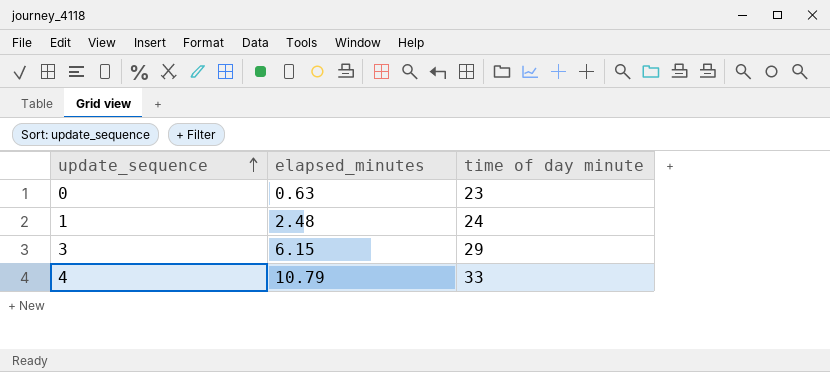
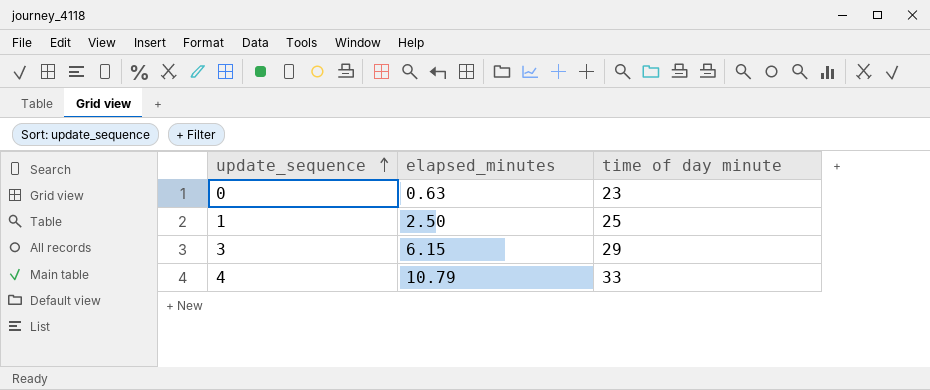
1 | elapsed_minutes: 2.48 -> 2.50
1 | time of day minute: 24 -> 25

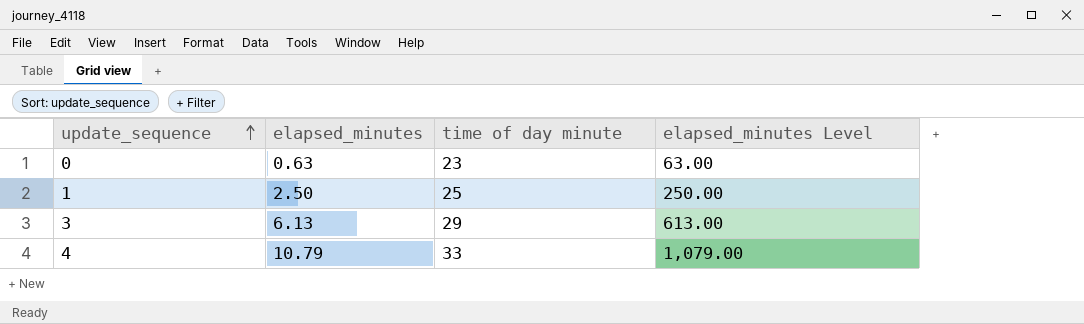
column elapsed_minutes Level | formula: none -> [elapsed_minutes] * 100
3 | elapsed_minutes: 6.15 -> 6.13

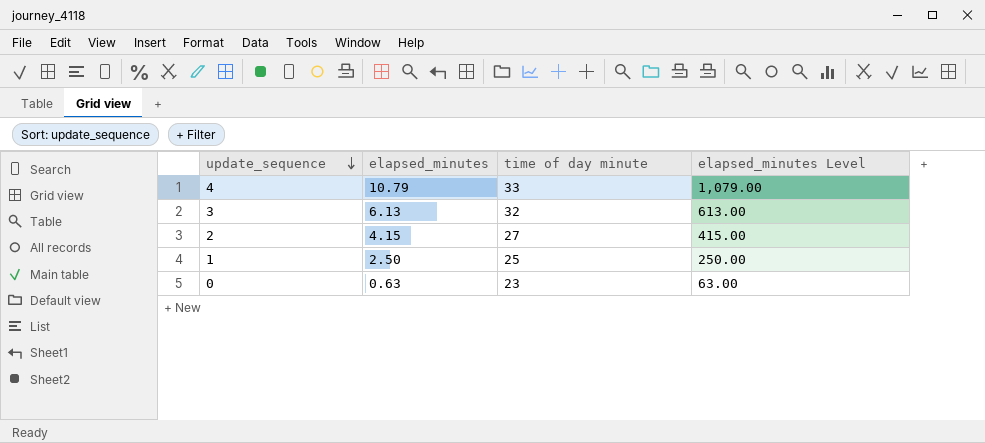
row order: update_sequence ascending -> update_sequence descending
3 | time of day minute: 29 -> 32
row 2: none -> 4.15 | 27 | 415.00

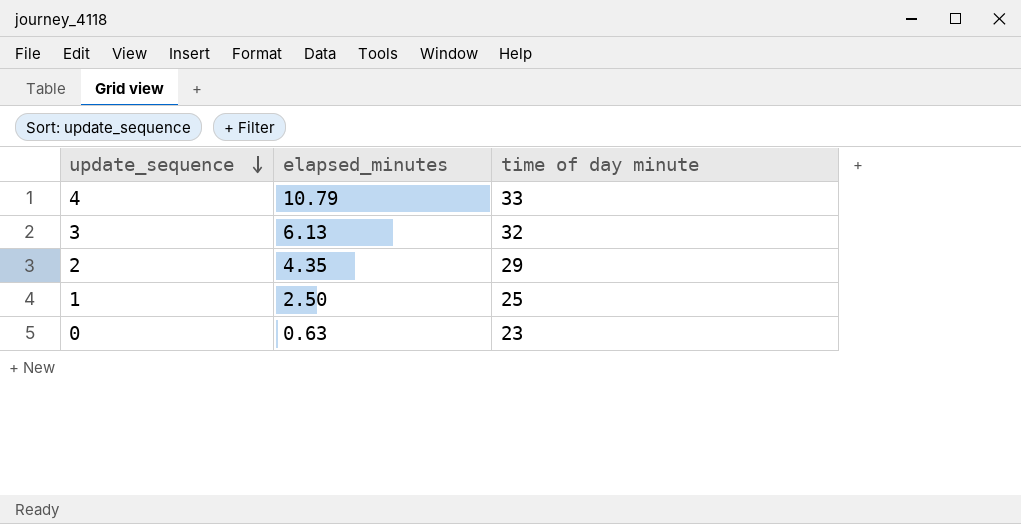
column elapsed_minutes Level | formula: [elapsed_minutes] * 100 -> none
2 | elapsed_minutes: 4.15 -> 4.35
2 | time of day minute: 27 -> 29

